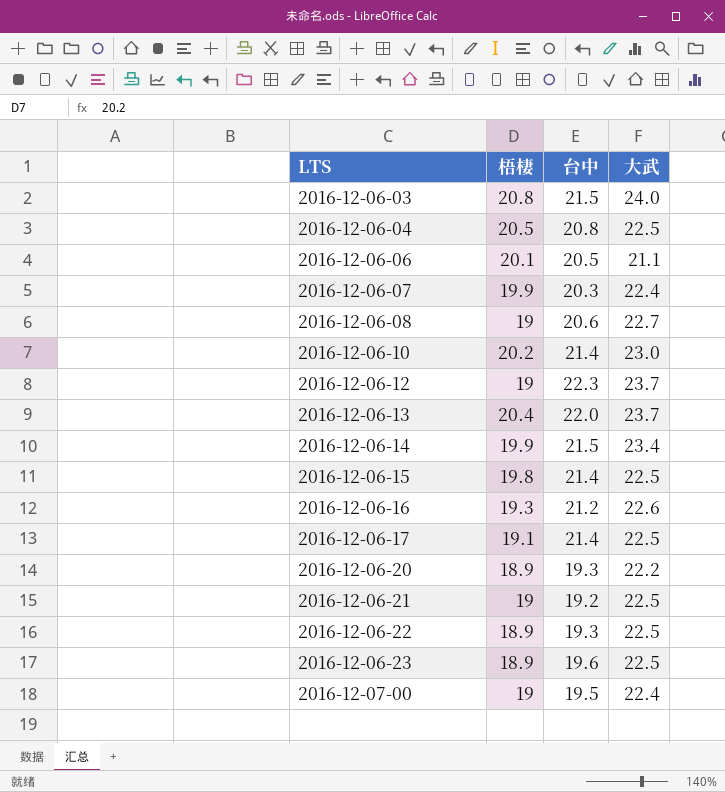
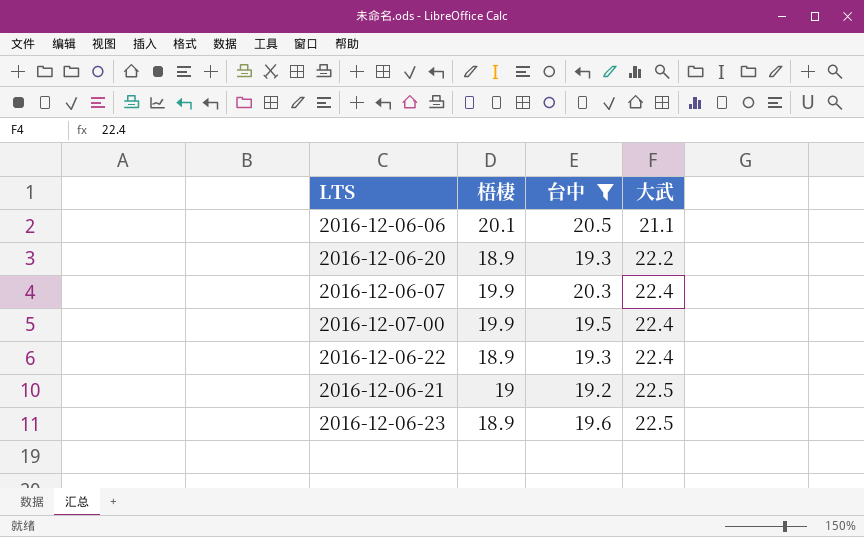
filter: none -> 台中 <= 20.5
row order: LTS ascending -> 大武 ascending
2016-12-07-00 | 梧棲: 19 -> 19.9
2016-12-06-22 | 大武: 22.5 -> 22.4

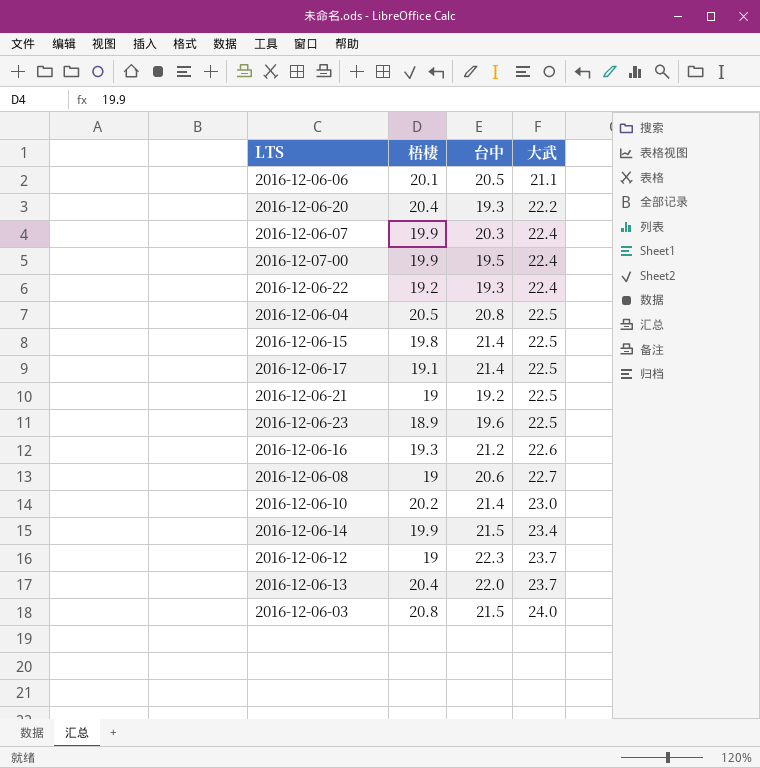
filter: 台中 <= 20.5 -> none
2016-12-06-20 | 梧棲: 18.9 -> 20.4
2016-12-06-22 | 梧棲: 18.9 -> 19.2

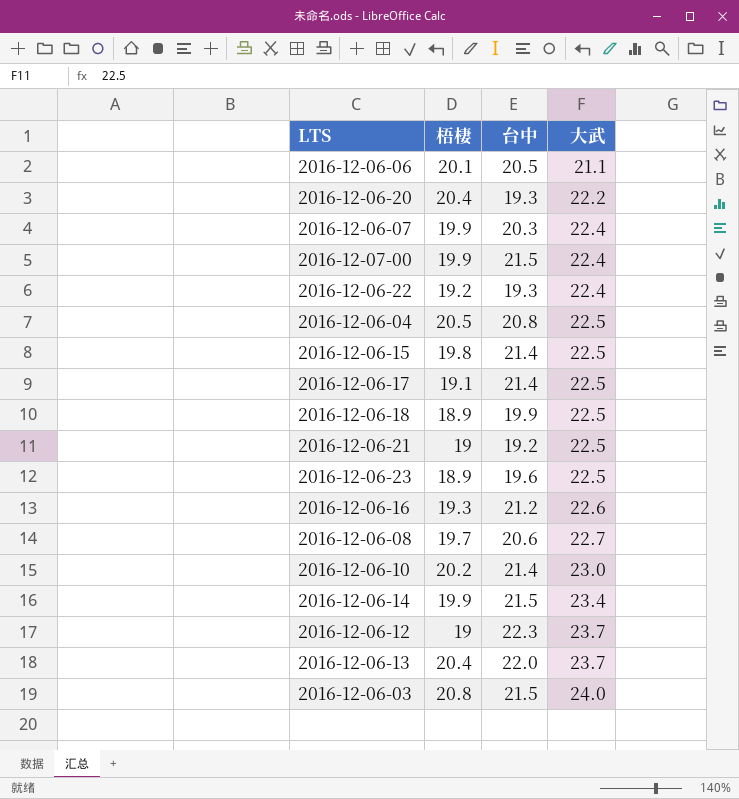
2016-12-07-00 | 台中: 19.5 -> 21.5
row 2016-12-06-18: none -> 18.9 | 19.9 | 22.5
2016-12-06-08 | 梧棲: 19 -> 19.7

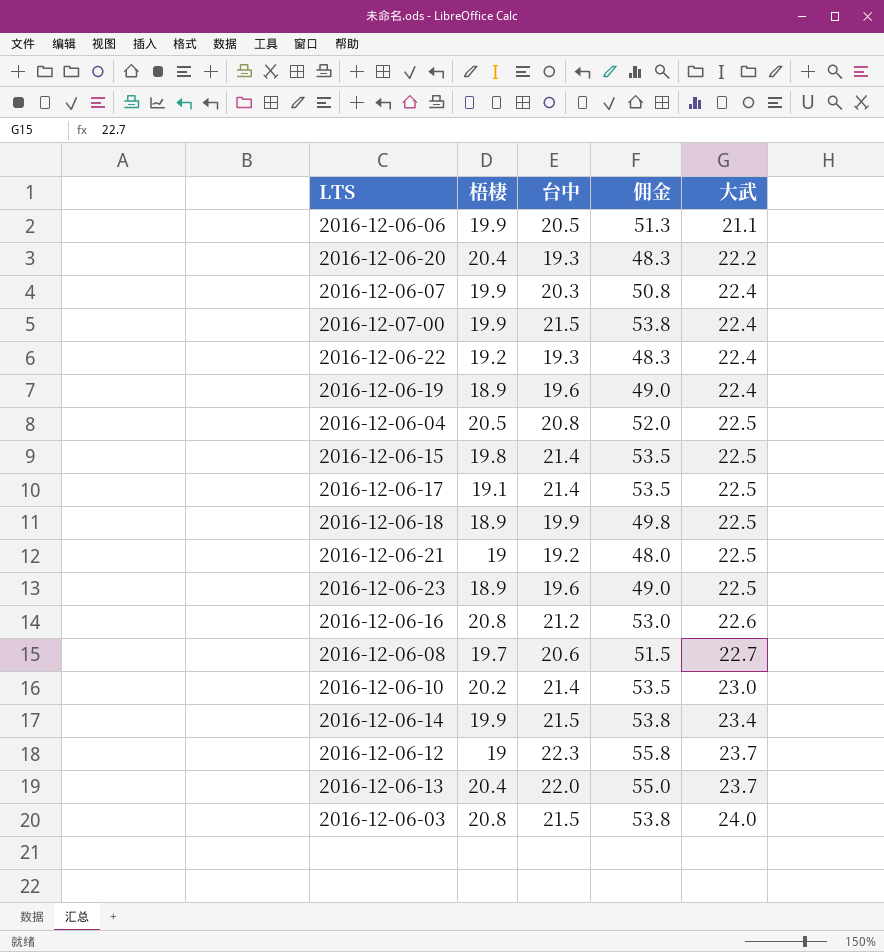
column 佣金 | formula: none -> [台中] * 2.5
2016-12-06-06 | 梧棲: 20.1 -> 19.9
row 2016-12-06-19: none -> 18.9 | 19.6 | 49.0 | 22.4
2016-12-06-16 | 梧棲: 19.3 -> 20.8

